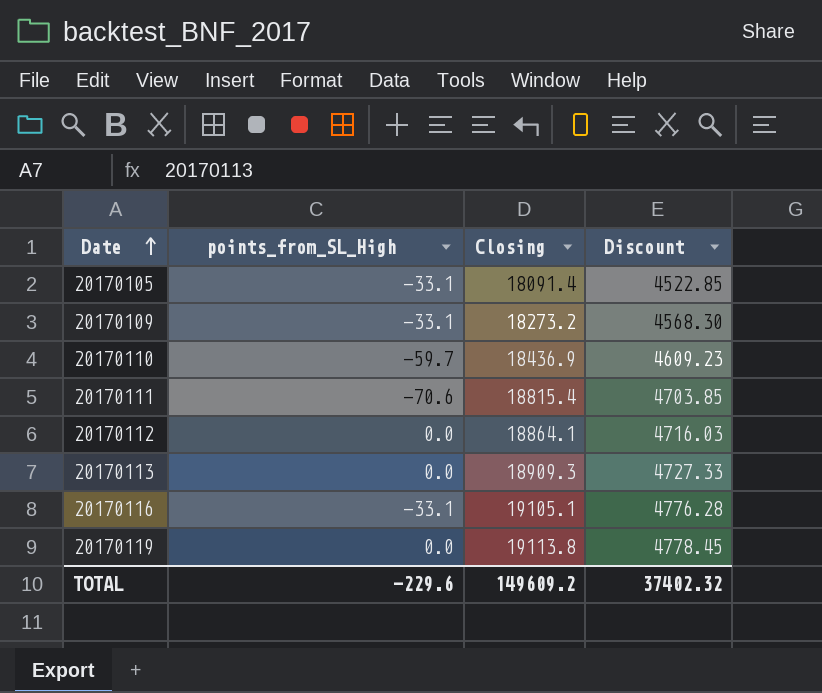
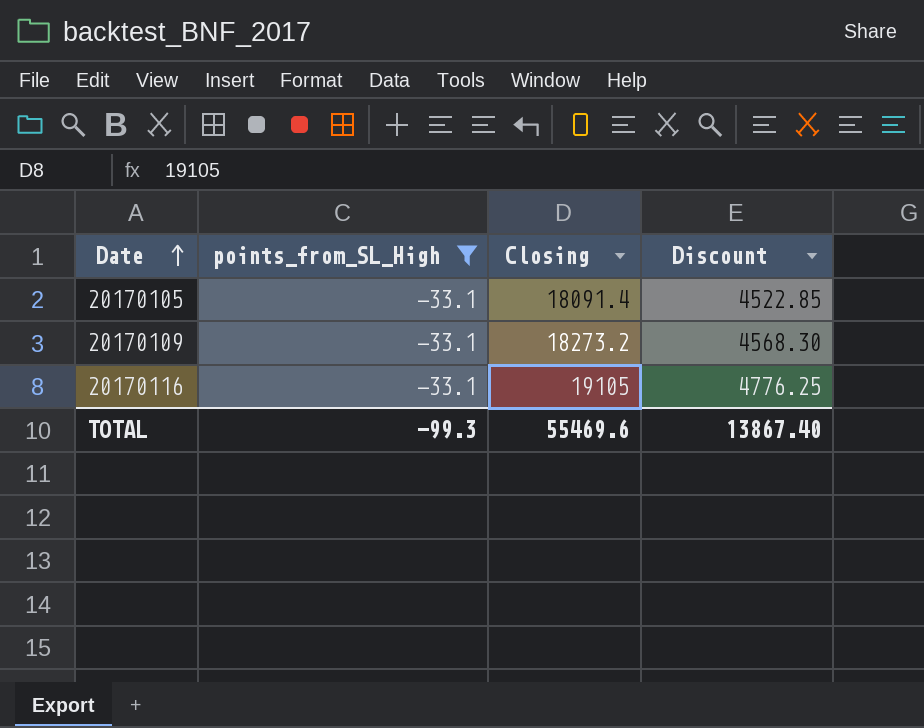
filter: none -> points_from_SL_High = -33.1
20170116 | Closing: 19105.1 -> 19105
20170116 | Discount: 4776.28 -> 4776.25
TOTAL | points_from_SL_High: -229.6 -> -99.3
TOTAL | Closing: 149609.2 -> 55469.6
TOTAL | Discount: 37402.32 -> 13867.40

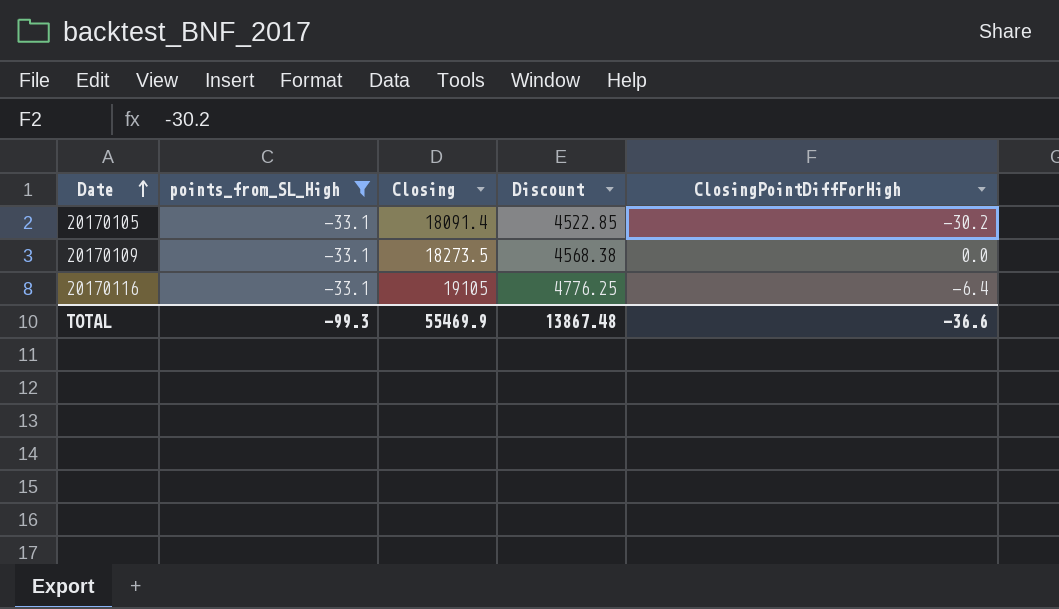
column ClosingPointDiffForHigh | position: none -> 5
20170109 | Closing: 18273.2 -> 18273.5
20170109 | Discount: 4568.30 -> 4568.38
TOTAL | Closing: 55469.6 -> 55469.9
TOTAL | Discount: 13867.40 -> 13867.48

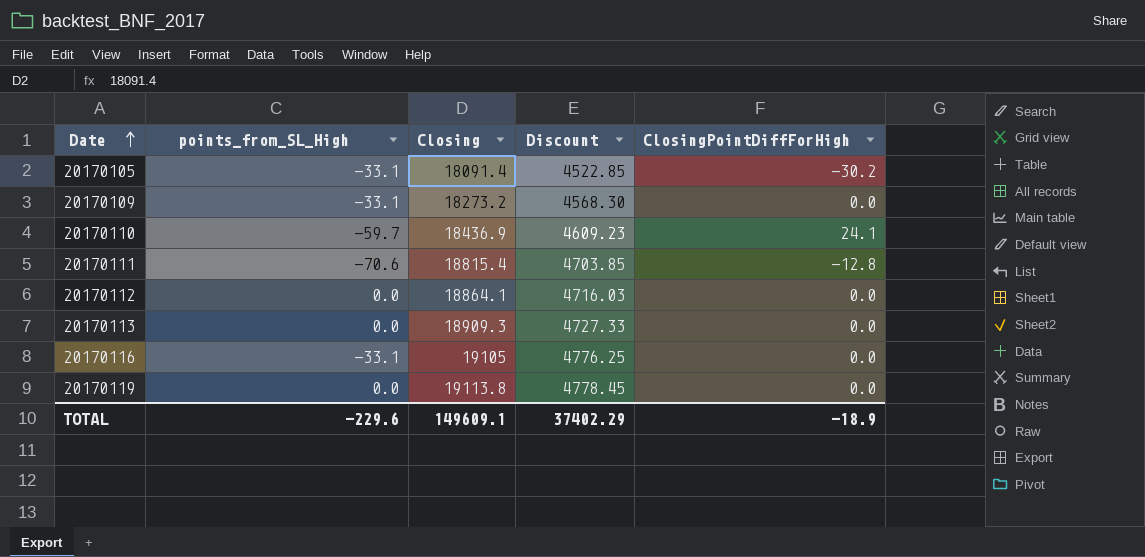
filter: points_from_SL_High = -33.1 -> none
20170109 | Closing: 18273.5 -> 18273.2
20170109 | Discount: 4568.38 -> 4568.30
20170116 | ClosingPointDiffForHigh: -6.4 -> 0.0
TOTAL | points_from_SL_High: -99.3 -> -229.6
TOTAL | Closing: 55469.9 -> 149609.1
TOTAL | Discount: 13867.48 -> 37402.29
TOTAL | ClosingPointDiffForHigh: -36.6 -> -18.9

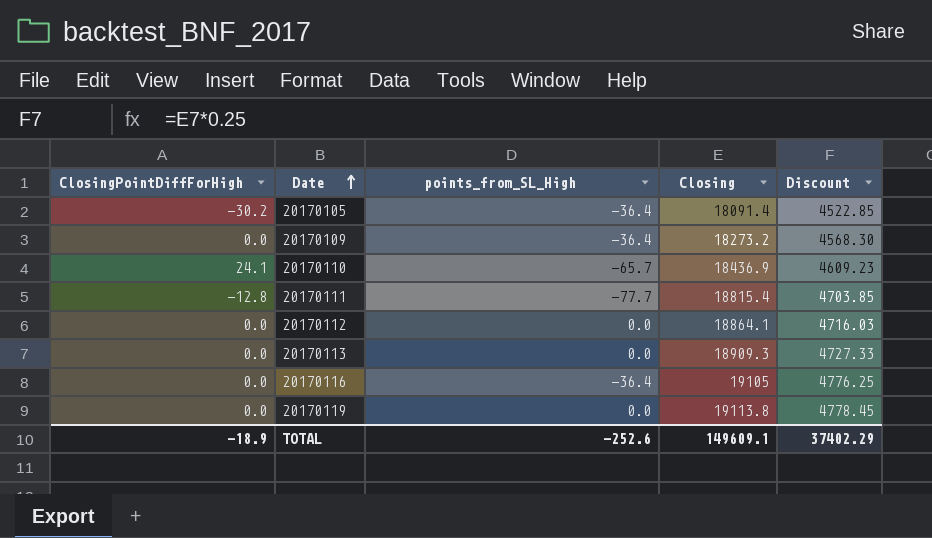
column ClosingPointDiffForHigh | position: 5 -> 1
20170105 | points_from_SL_High: -33.1 -> -36.4
20170109 | points_from_SL_High: -33.1 -> -36.4
20170110 | points_from_SL_High: -59.7 -> -65.7
20170111 | points_from_SL_High: -70.6 -> -77.7
20170116 | points_from_SL_High: -33.1 -> -36.4
TOTAL | points_from_SL_High: -229.6 -> -252.6

